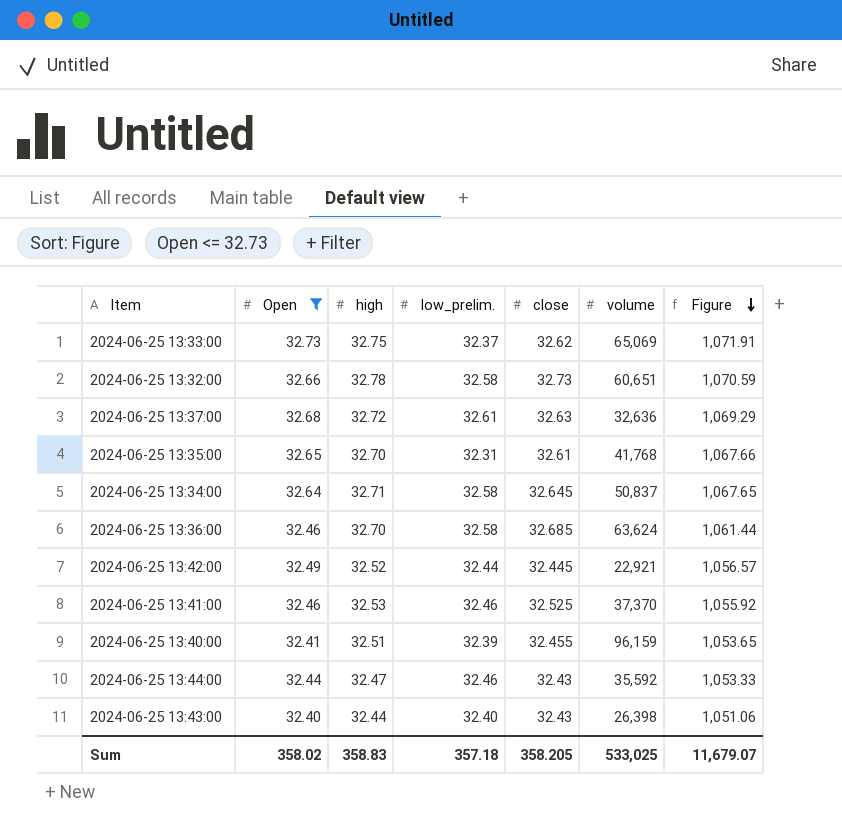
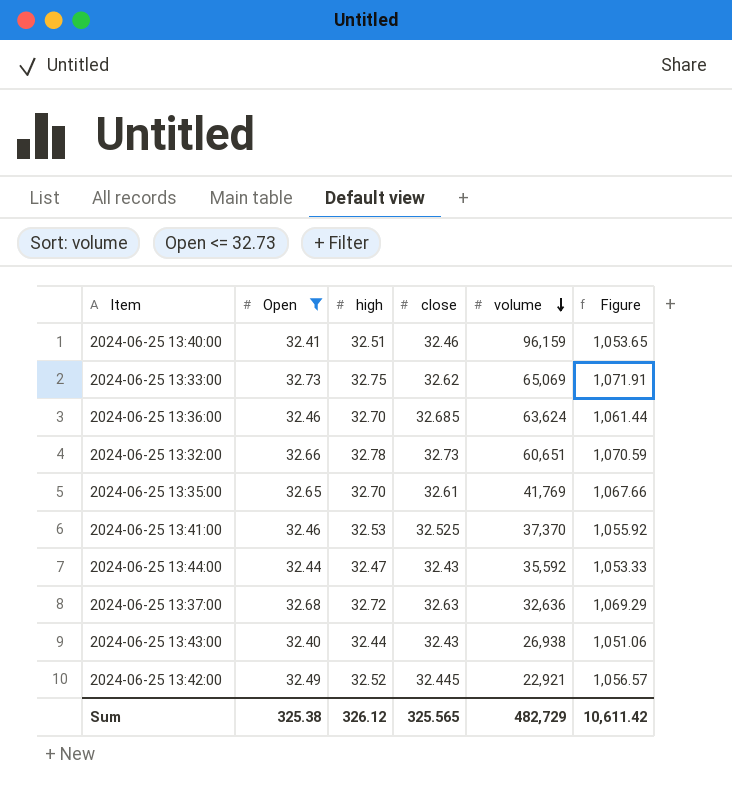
row order: Figure descending -> volume descending
column low_prelim. | position: 4 -> none
row 2024-06-25 13:34:00: 32.64 | 32.71 | 32.58 | 32.645 | 50,837 | 1,067.65 -> none
2024-06-25 13:40:00 | close: 32.455 -> 32.46
2024-06-25 13:35:00 | volume: 41,768 -> 41,769
2024-06-25 13:43:00 | volume: 26,398 -> 26,938
Sum | Open: 358.02 -> 325.38
Sum | high: 358.83 -> 326.12
Sum | close: 358.205 -> 325.565
Sum | volume: 533,025 -> 482,729
Sum | Figure: 11,679.07 -> 10,611.42

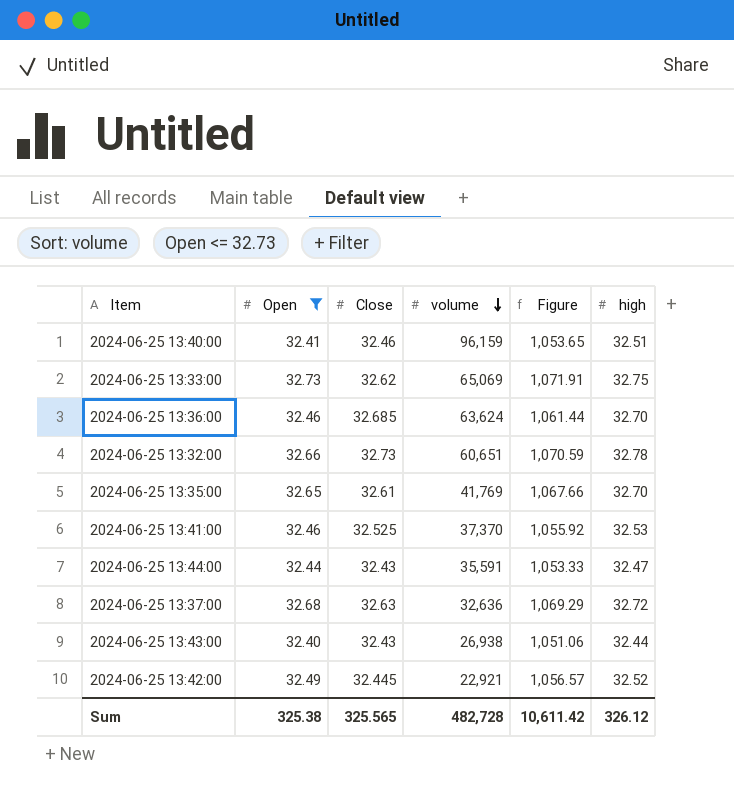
column name: close -> Close
column high | position: 3 -> 6
2024-06-25 13:44:00 | volume: 35,592 -> 35,591
Sum | volume: 482,729 -> 482,728

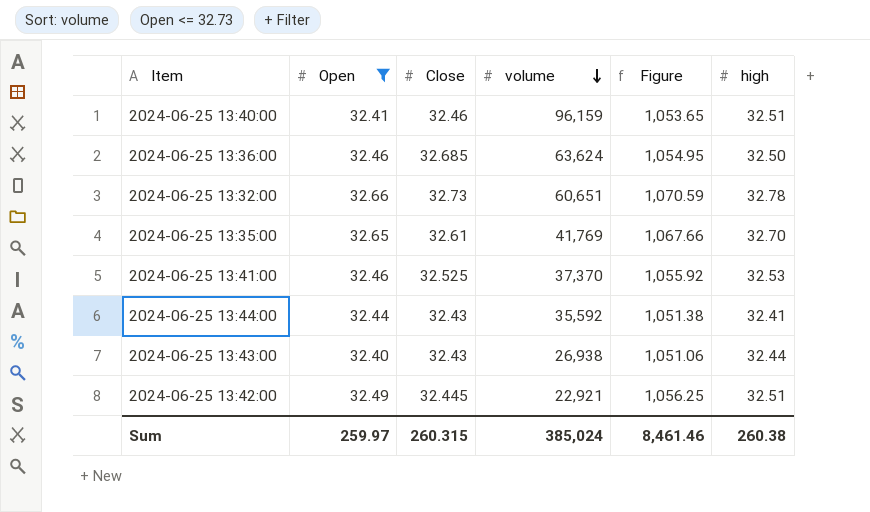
row 2024-06-25 13:33:00: 32.73 | 32.62 | 65,069 | 1,071.91 | 32.75 -> none
row 2024-06-25 13:37:00: 32.68 | 32.63 | 32,636 | 1,069.29 | 32.72 -> none
2024-06-25 13:36:00 | Figure: 1,061.44 -> 1,054.95
2024-06-25 13:36:00 | high: 32.70 -> 32.50
2024-06-25 13:44:00 | volume: 35,591 -> 35,592
2024-06-25 13:44:00 | Figure: 1,053.33 -> 1,051.38
2024-06-25 13:44:00 | high: 32.47 -> 32.41
2024-06-25 13:42:00 | Figure: 1,056.57 -> 1,056.25
2024-06-25 13:42:00 | high: 32.52 -> 32.51
Sum | Open: 325.38 -> 259.97
Sum | Close: 325.565 -> 260.315
Sum | volume: 482,728 -> 385,024
Sum | Figure: 10,611.42 -> 8,461.46
Sum | high: 326.12 -> 260.38

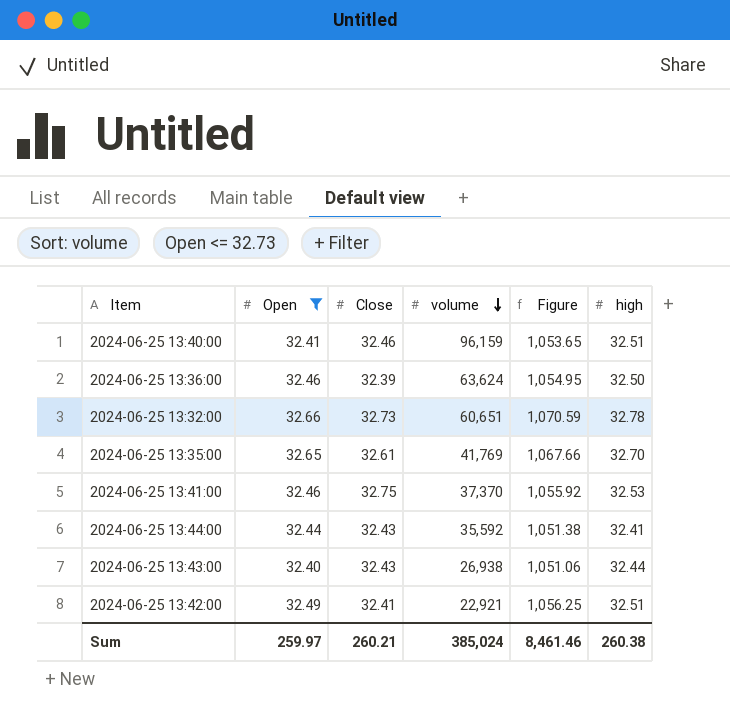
2024-06-25 13:36:00 | Close: 32.685 -> 32.39
2024-06-25 13:41:00 | Close: 32.525 -> 32.75
2024-06-25 13:42:00 | Close: 32.445 -> 32.41
Sum | Close: 260.315 -> 260.21

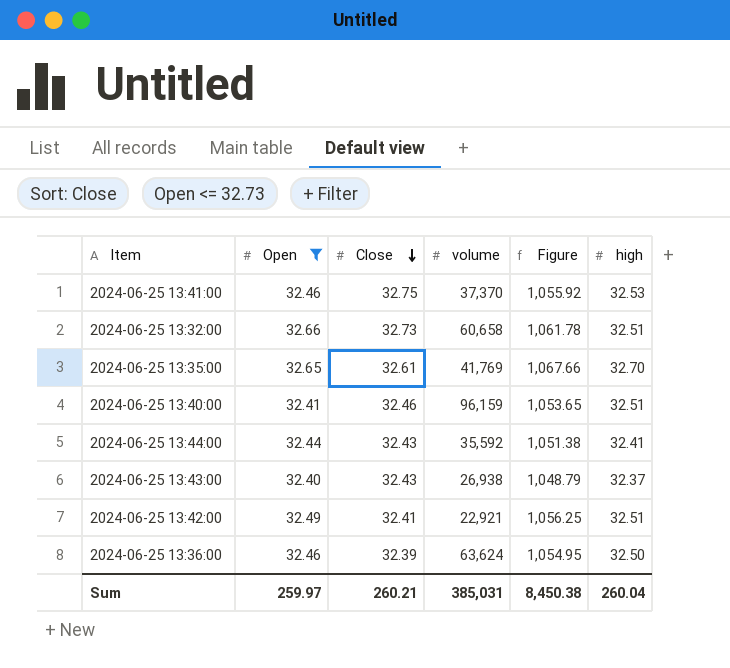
row order: volume descending -> Close descending
2024-06-25 13:32:00 | volume: 60,651 -> 60,658
2024-06-25 13:32:00 | Figure: 1,070.59 -> 1,061.78
2024-06-25 13:32:00 | high: 32.78 -> 32.51
2024-06-25 13:43:00 | Figure: 1,051.06 -> 1,048.79
2024-06-25 13:43:00 | high: 32.44 -> 32.37
Sum | volume: 385,024 -> 385,031
Sum | Figure: 8,461.46 -> 8,450.38
Sum | high: 260.38 -> 260.04

